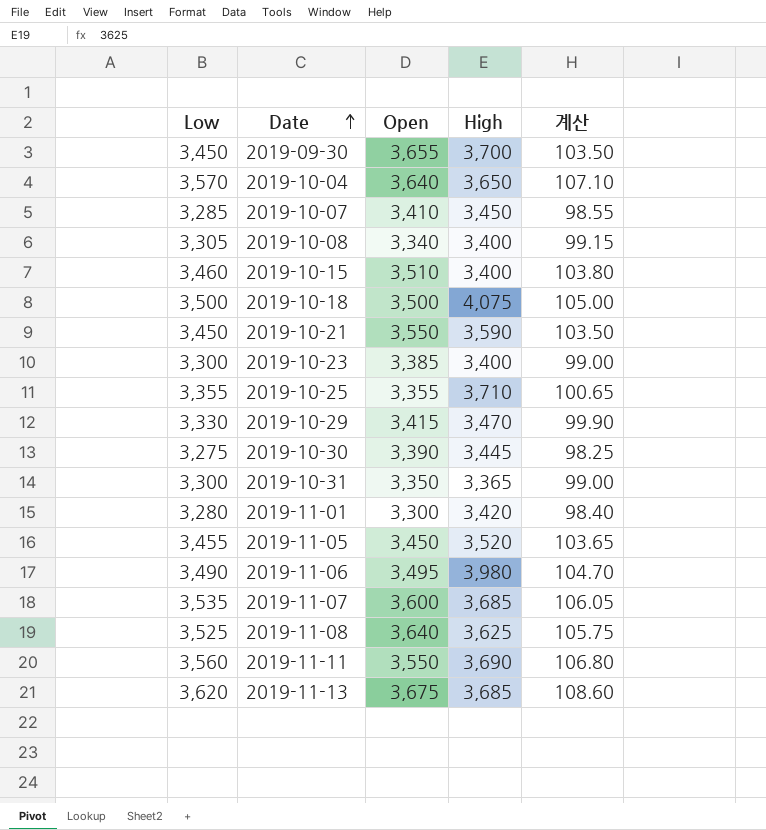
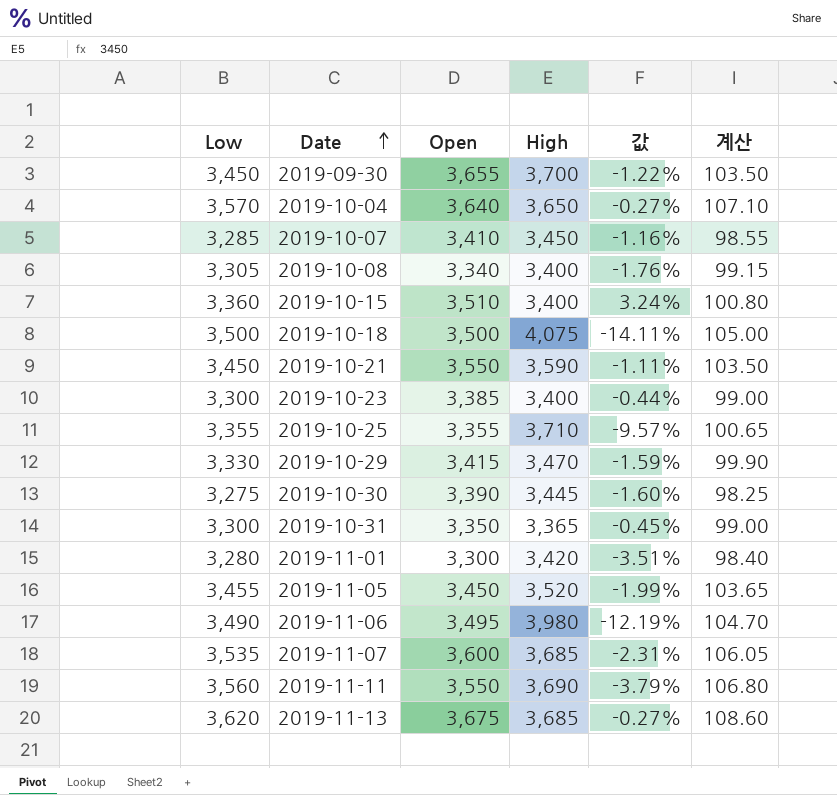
column 값 | formula: none -> ([Open] - [High]) / [High]
row 2019-11-08: 3,525 | 3,640 | 3,625 | 105.75 -> none
2019-10-15 | Low: 3,460 -> 3,360
2019-10-15 | 계산: 103.80 -> 100.80

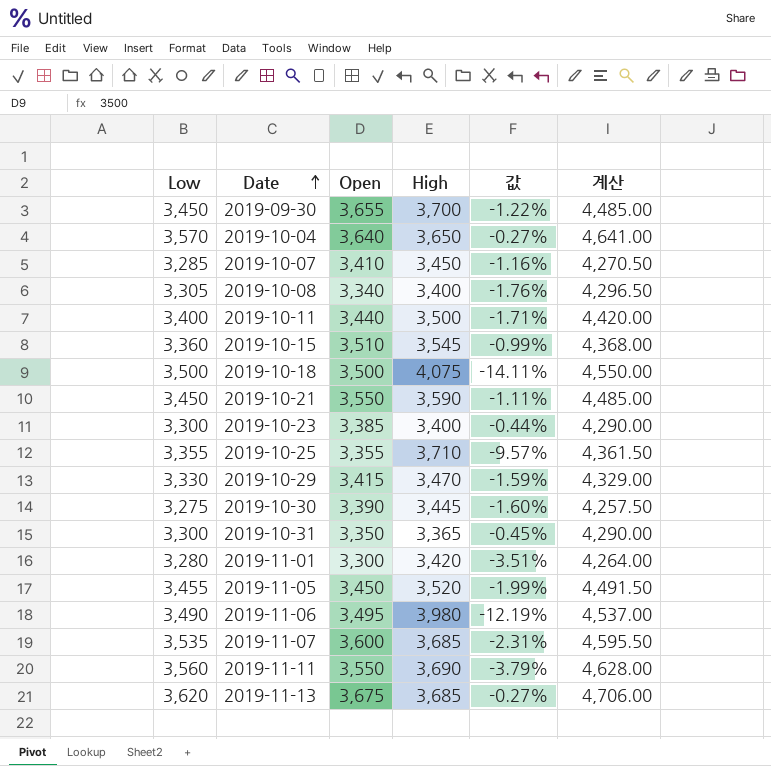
column 계산 | formula: [Low] * 0.03 -> [Low] * 1.3
row 2019-10-11: none -> 3,400 | 3,440 | 3,500 | -1.71% | 4,420.00
2019-10-15 | High: 3,400 -> 3,545
2019-10-15 | 값: 3.24% -> -0.99%

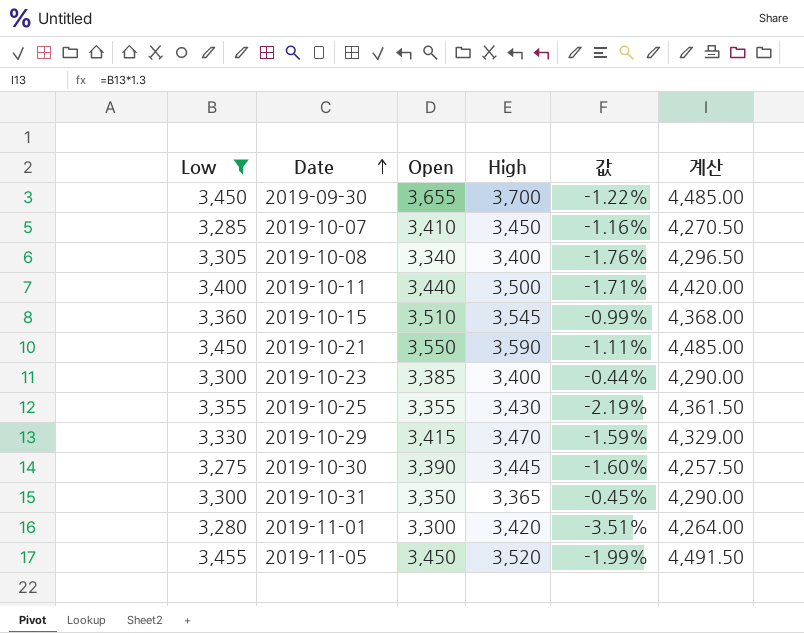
filter: none -> Low <= 3,455
2019-10-25 | High: 3,710 -> 3,430
2019-10-25 | 값: -9.57% -> -2.19%

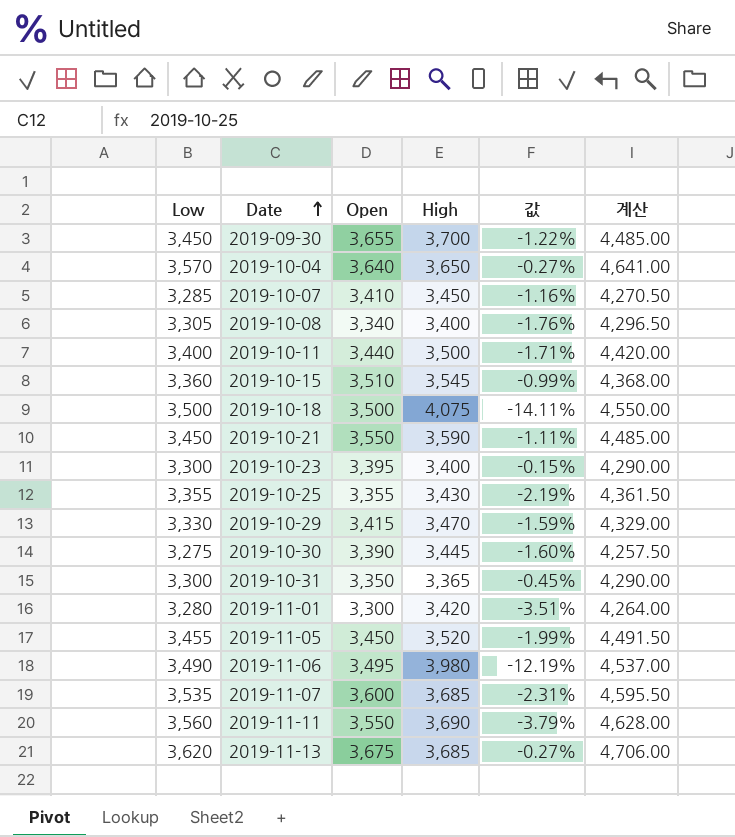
filter: Low <= 3,455 -> none
2019-10-23 | Open: 3,385 -> 3,395
2019-10-23 | 값: -0.44% -> -0.15%

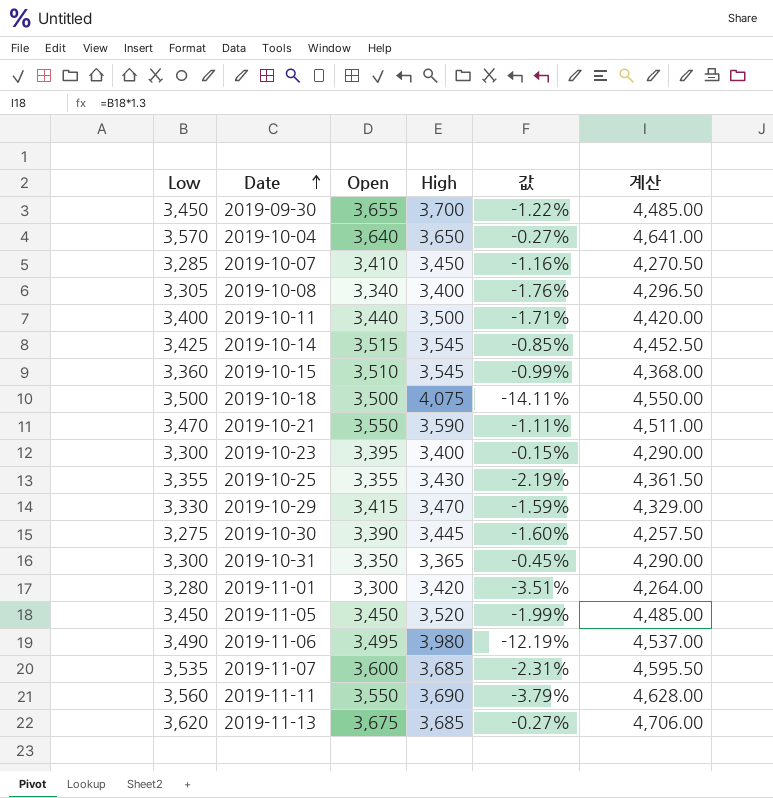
row 2019-10-14: none -> 3,425 | 3,515 | 3,545 | -0.85% | 4,452.50
2019-10-21 | Low: 3,450 -> 3,470
2019-10-21 | 계산: 4,485.00 -> 4,511.00
2019-11-05 | Low: 3,455 -> 3,450
2019-11-05 | 계산: 4,491.50 -> 4,485.00

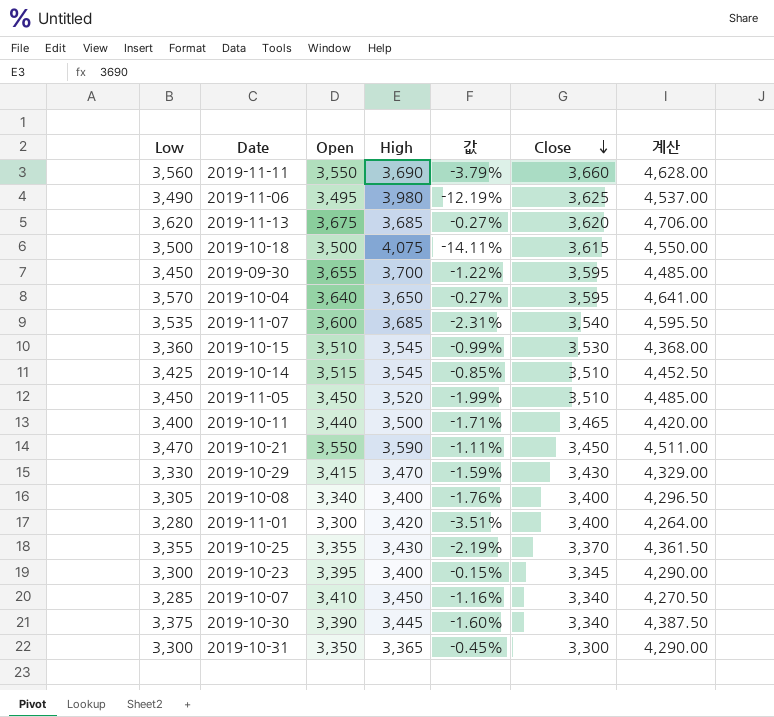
row order: Date ascending -> Close descending
column Close | position: none -> 6
2019-10-30 | Low: 3,275 -> 3,375
2019-10-30 | 계산: 4,257.50 -> 4,387.50

